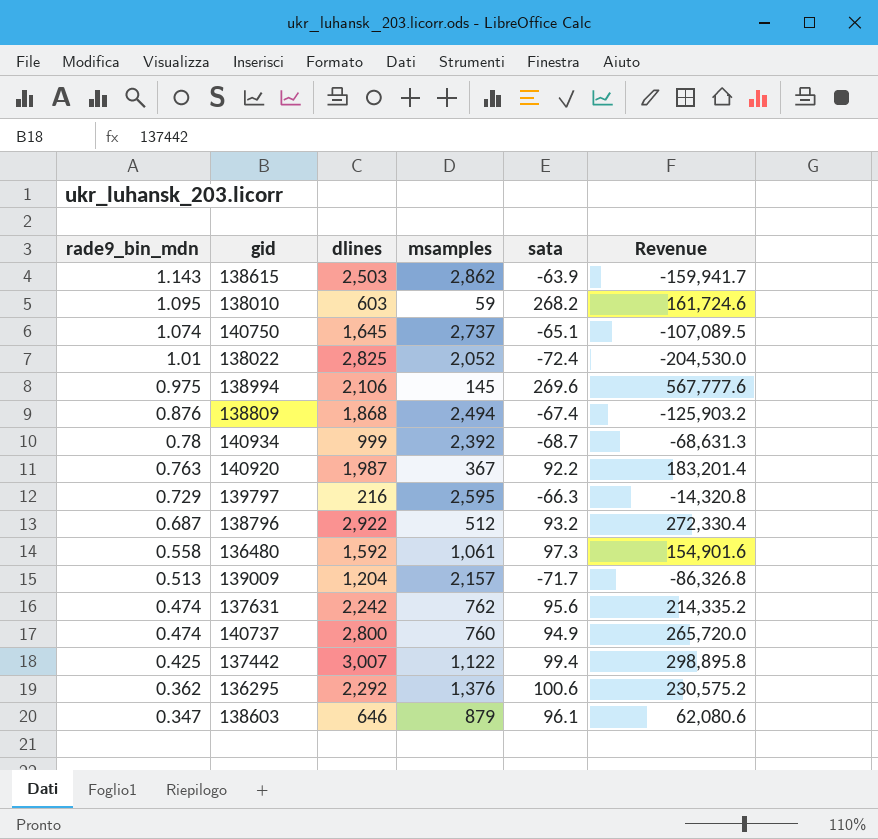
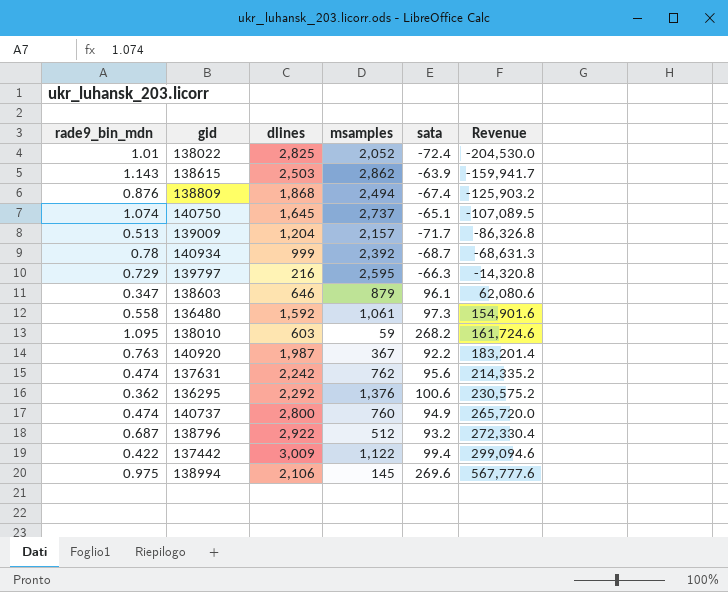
row order: rade9_bin_mdn descending -> Revenue ascending
137442 | rade9_bin_mdn: 0.425 -> 0.422
137442 | dlines: 3,007 -> 3,009
137442 | Revenue: 298,895.8 -> 299,094.6

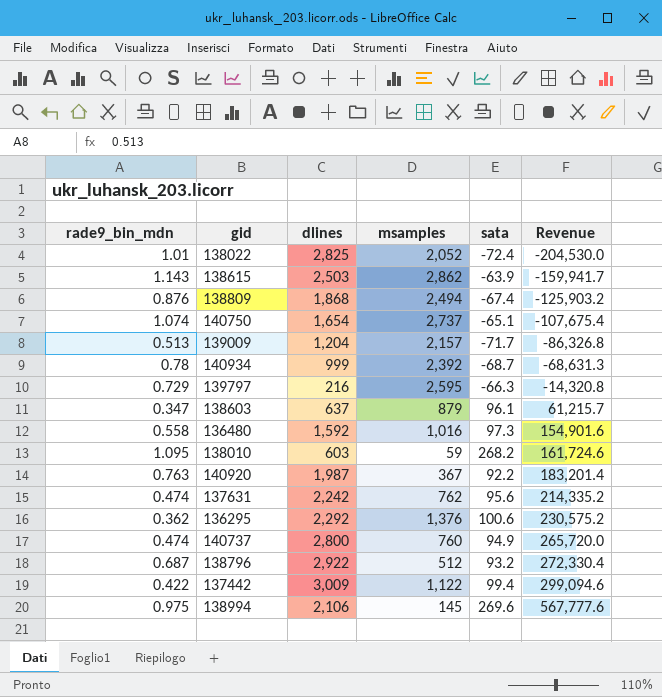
140750 | dlines: 1,645 -> 1,654
140750 | Revenue: -107,089.5 -> -107,675.4
138603 | dlines: 646 -> 637
138603 | Revenue: 62,080.6 -> 61,215.7
136480 | msamples: 1,061 -> 1,016

